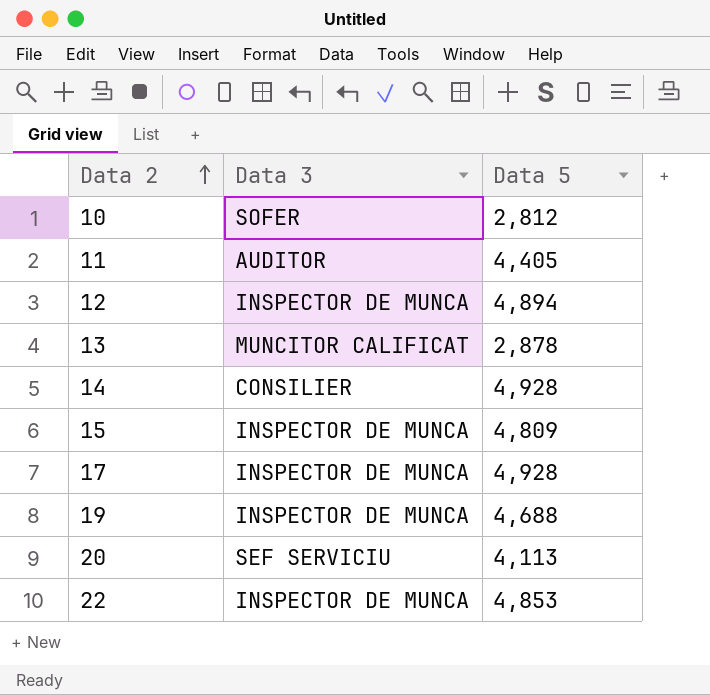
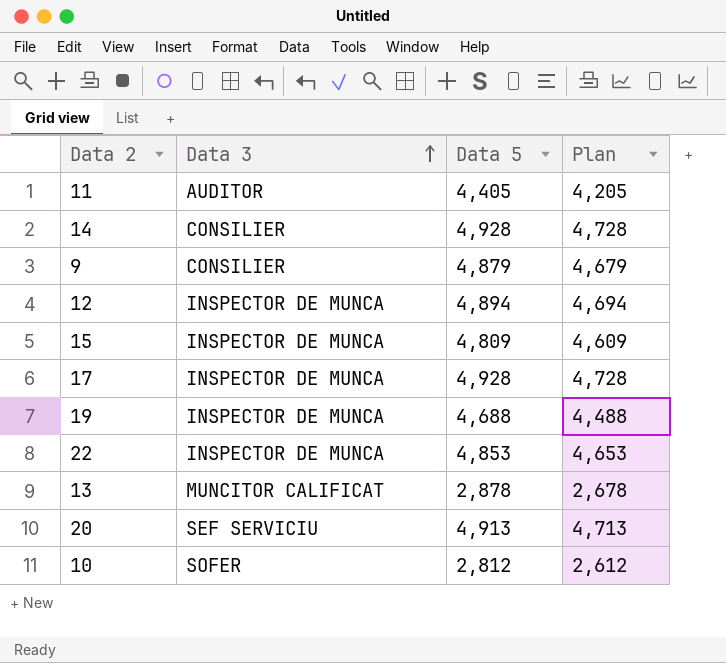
row order: Data 2 ascending -> Data 3 ascending
column Plan | formula: none -> [Data 5] - 200
row 9: none -> CONSILIER | 4,879 | 4,679
20 | Data 5: 4,113 -> 4,913

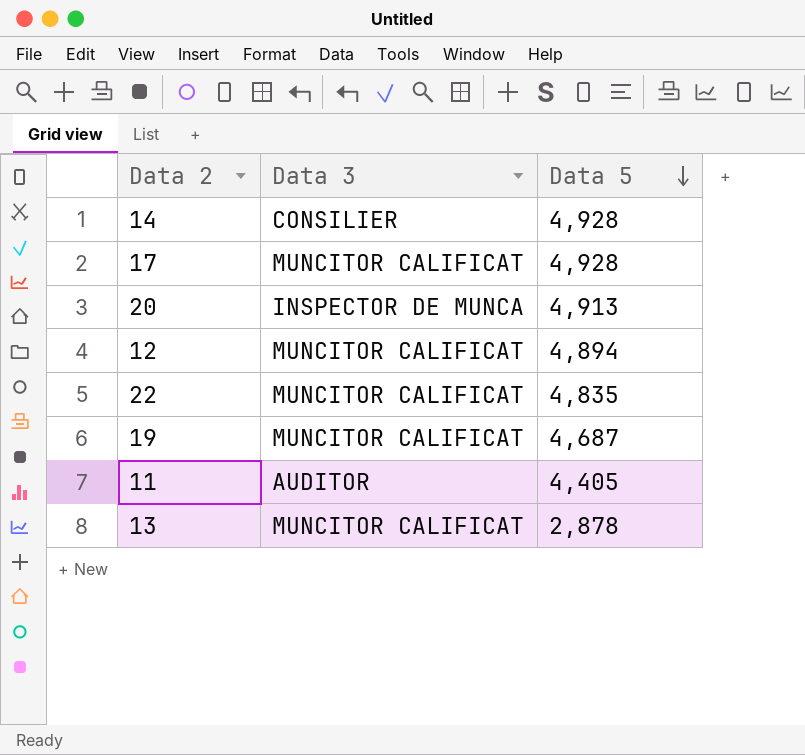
row order: Data 3 ascending -> Data 5 descending
column Plan | formula: [Data 5] - 200 -> none
row 9: CONSILIER | 4,879 | 4,679 -> none
row 15: INSPECTOR DE MUNCA | 4,809 | 4,609 -> none
row 10: SOFER | 2,812 | 2,612 -> none
17 | Data 3: INSPECTOR DE MUNCA -> MUNCITOR CALIFICAT
20 | Data 3: SEF SERVICIU -> INSPECTOR DE MUNCA
12 | Data 3: INSPECTOR DE MUNCA -> MUNCITOR CALIFICAT
22 | Data 3: INSPECTOR DE MUNCA -> MUNCITOR CALIFICAT
22 | Data 5: 4,853 -> 4,835
19 | Data 3: INSPECTOR DE MUNCA -> MUNCITOR CALIFICAT
19 | Data 5: 4,688 -> 4,687

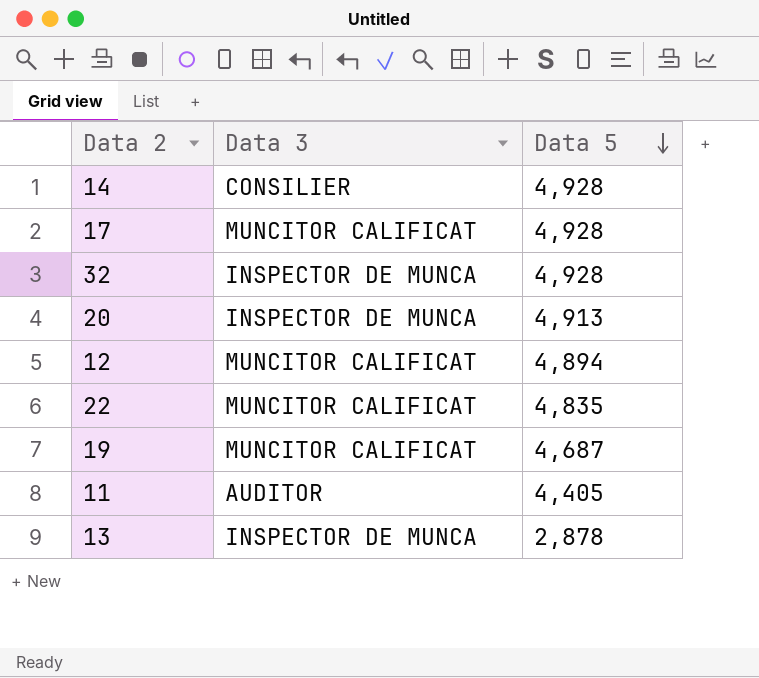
row 32: none -> INSPECTOR DE MUNCA | 4,928
13 | Data 3: MUNCITOR CALIFICAT -> INSPECTOR DE MUNCA

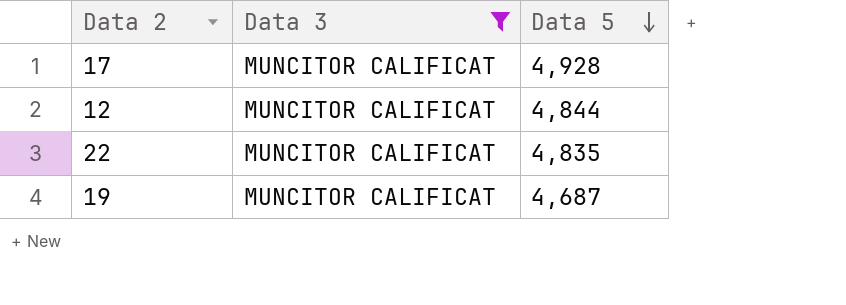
filter: none -> Data 3 = MUNCITOR CALIFICAT
12 | Data 5: 4,894 -> 4,844

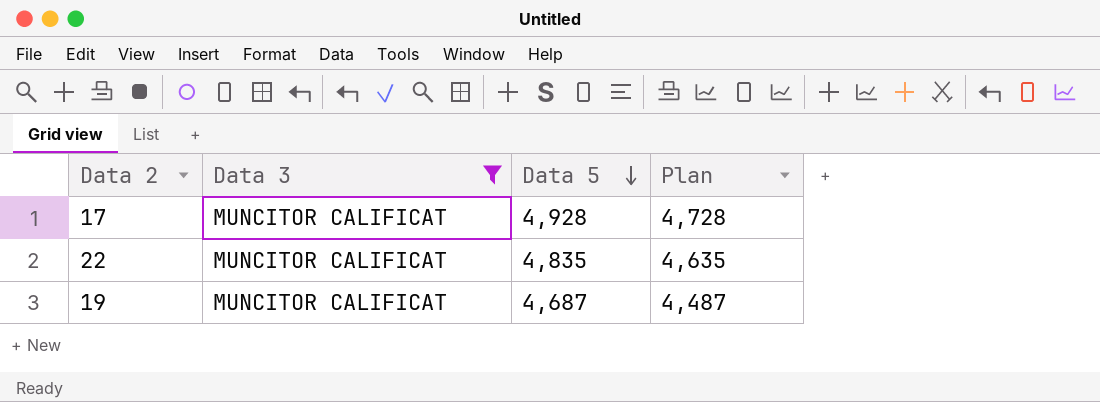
column Plan | formula: none -> [Data 5] - 200
row 12: MUNCITOR CALIFICAT | 4,844 -> none

